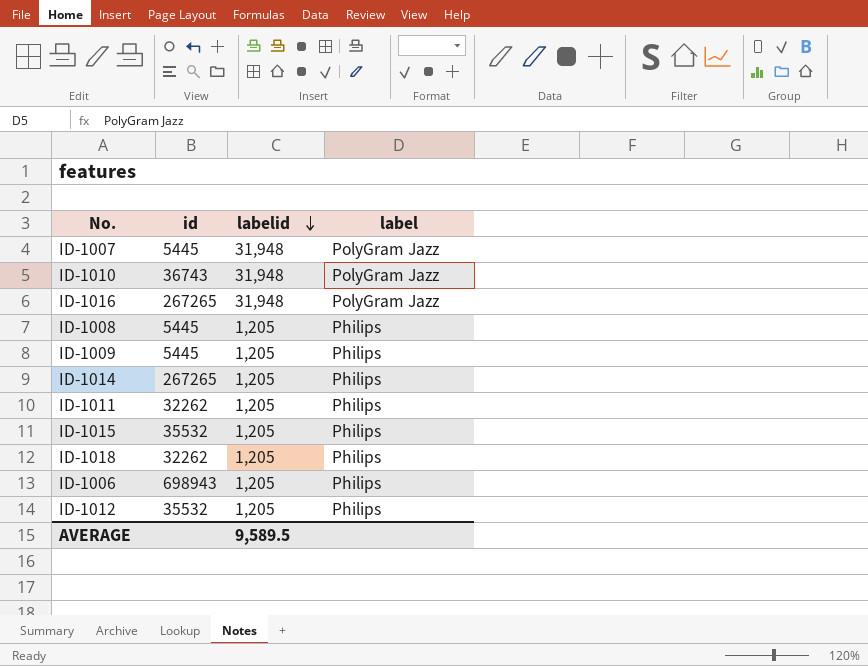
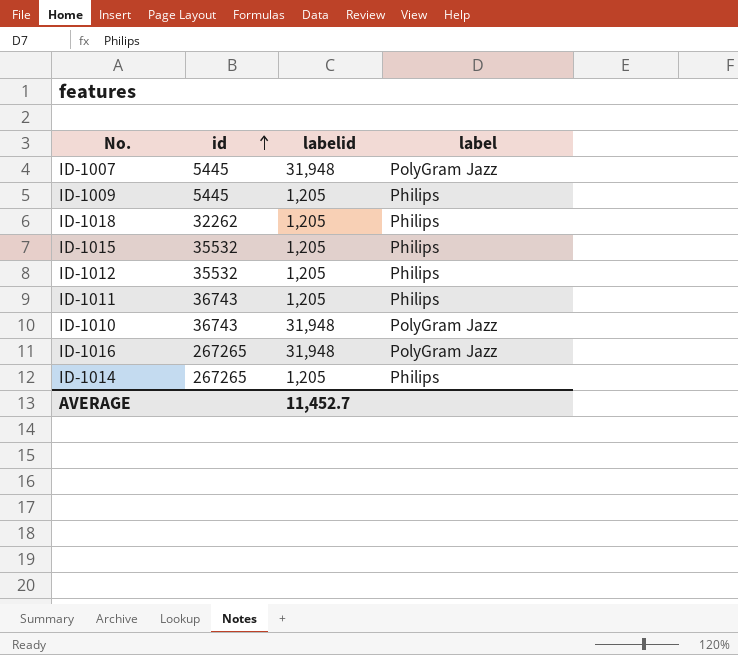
row order: labelid descending -> id ascending
row ID-1008: 5445 | 1,205 | Philips -> none
row ID-1006: 698943 | 1,205 | Philips -> none
ID-1011 | id: 32262 -> 36743
AVERAGE | labelid: 9,589.5 -> 11,452.7

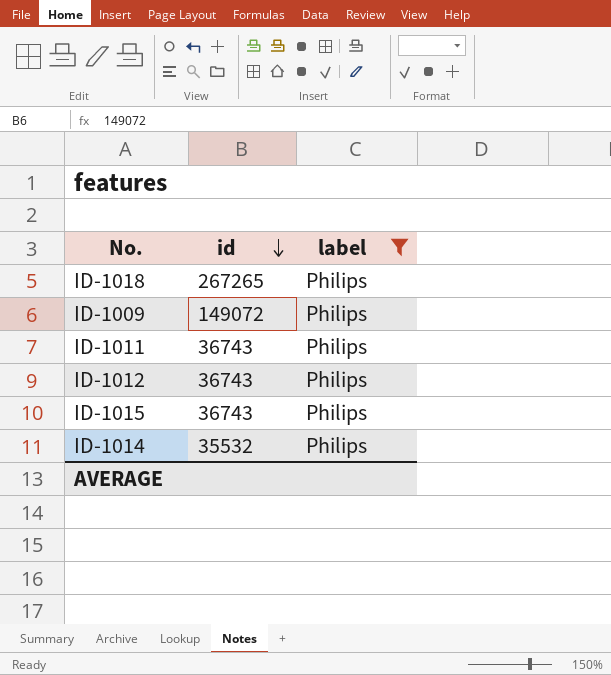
filter: none -> label = Philips
row order: id ascending -> id descending
column labelid | position: 3 -> none
ID-1018 | id: 32262 -> 267265
ID-1009 | id: 5445 -> 149072
ID-1012 | id: 35532 -> 36743
ID-1015 | id: 35532 -> 36743
ID-1014 | id: 267265 -> 35532

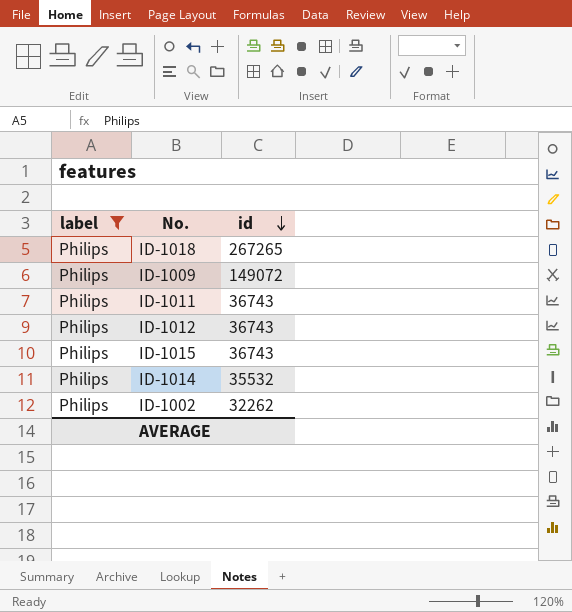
column label | position: 3 -> 1
row ID-1002: none -> Philips | 32262

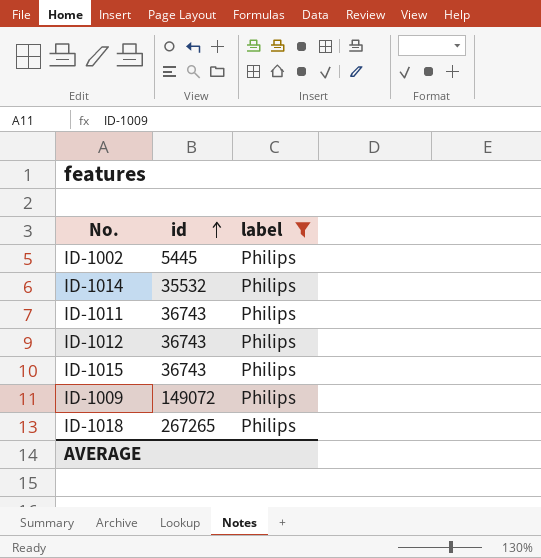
row order: id descending -> id ascending
column label | position: 1 -> 3
ID-1002 | id: 32262 -> 5445

